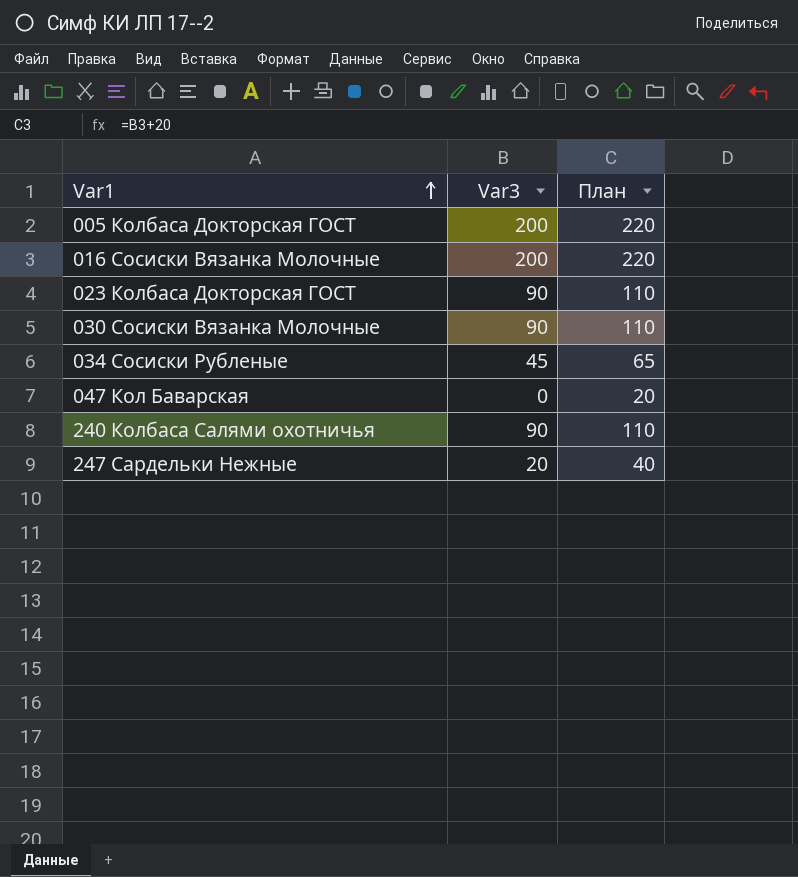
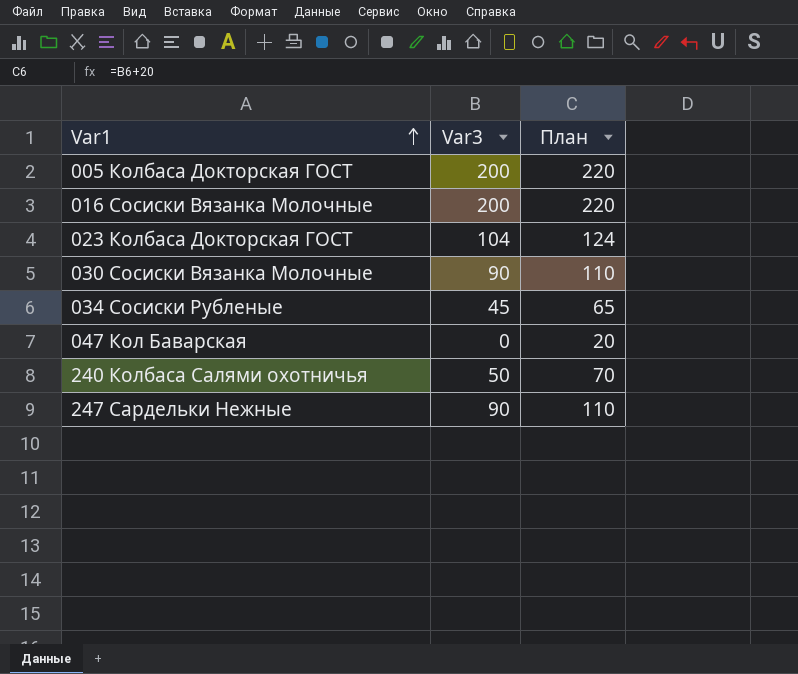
023 Колбаса Докторская ГОСТ | Var3: 90 -> 104
023 Колбаса Докторская ГОСТ | План: 110 -> 124
240 Колбаса Салями охотничья | Var3: 90 -> 50
240 Колбаса Салями охотничья | План: 110 -> 70
247 Сардельки Нежные | Var3: 20 -> 90
247 Сардельки Нежные | План: 40 -> 110

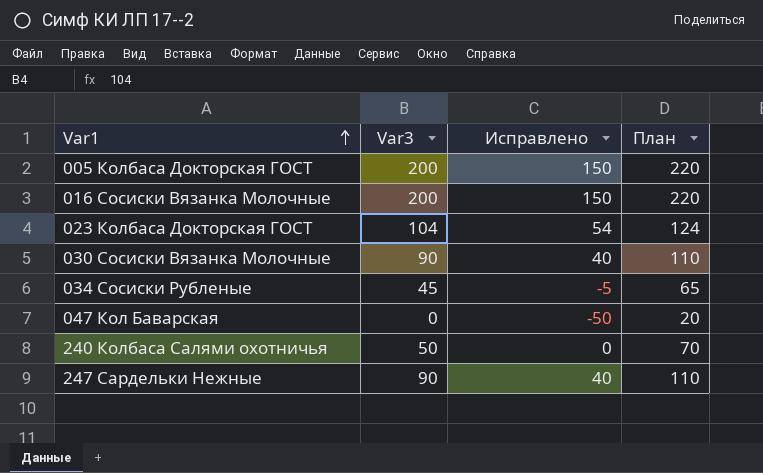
column Исправлено | formula: none -> [Var3] - 50

